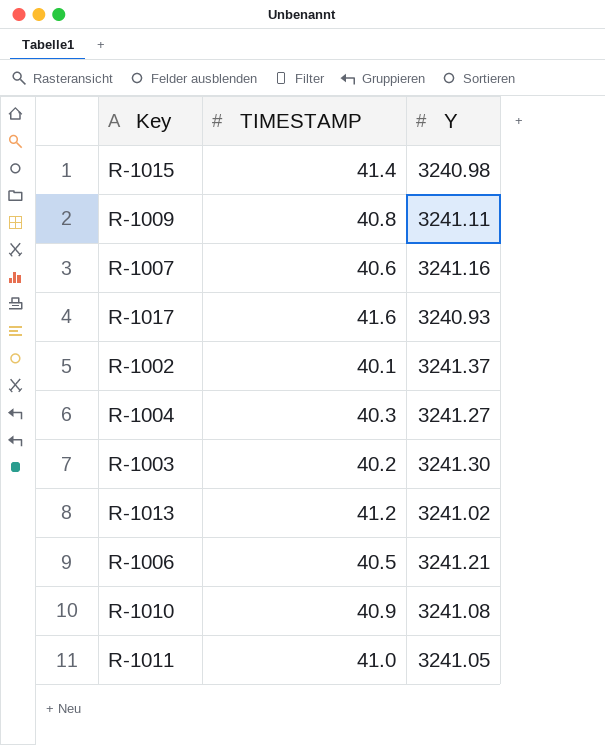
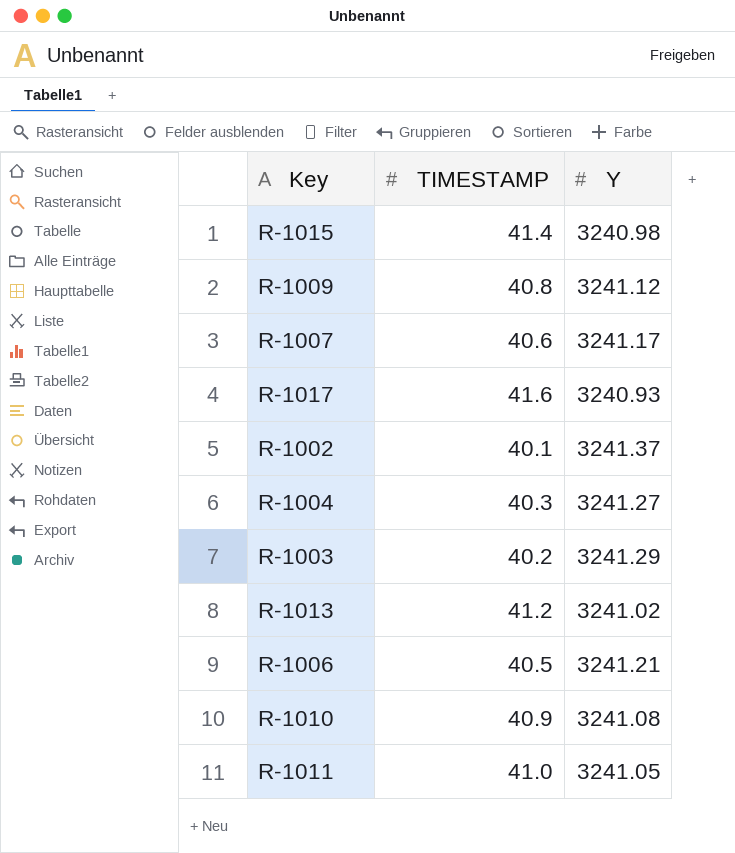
R-1009 | Y: 3241.11 -> 3241.12
R-1007 | Y: 3241.16 -> 3241.17
R-1003 | Y: 3241.30 -> 3241.29

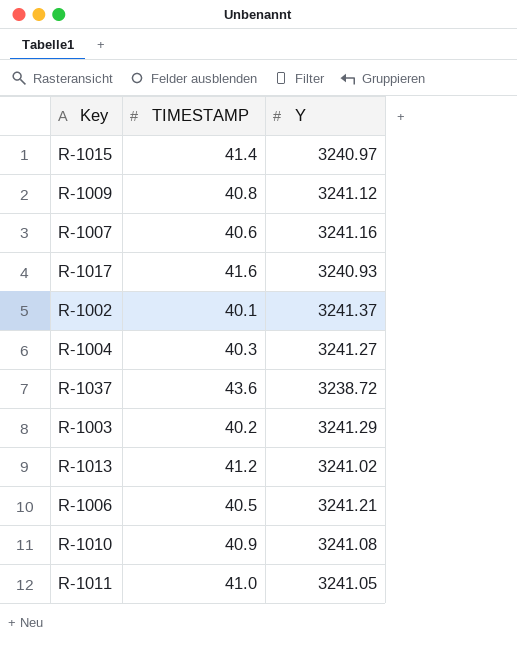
R-1015 | Y: 3240.98 -> 3240.97
R-1007 | Y: 3241.17 -> 3241.16
row R-1037: none -> 43.6 | 3238.72

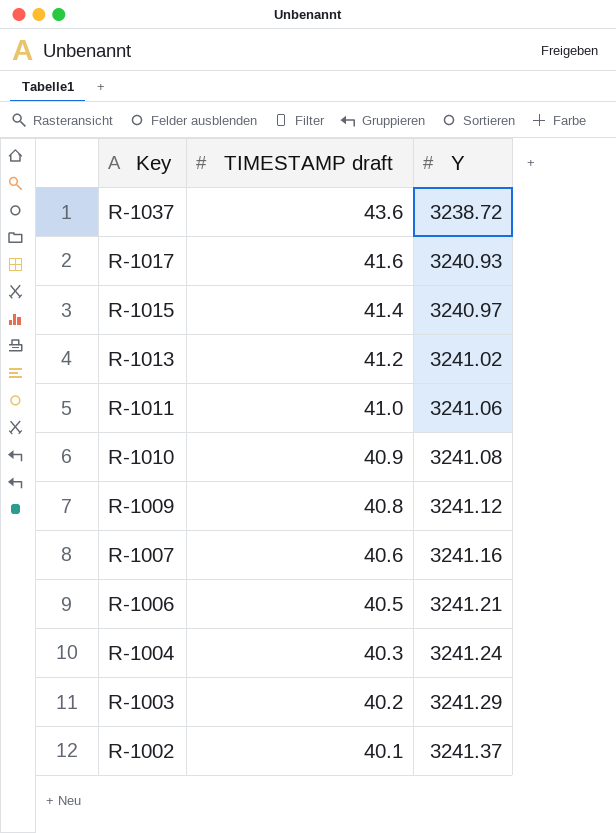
row order: none -> Key descending
column name: TIMESTAMP -> TIMESTAMP draft
R-1011 | Y: 3241.05 -> 3241.06
R-1004 | Y: 3241.27 -> 3241.24

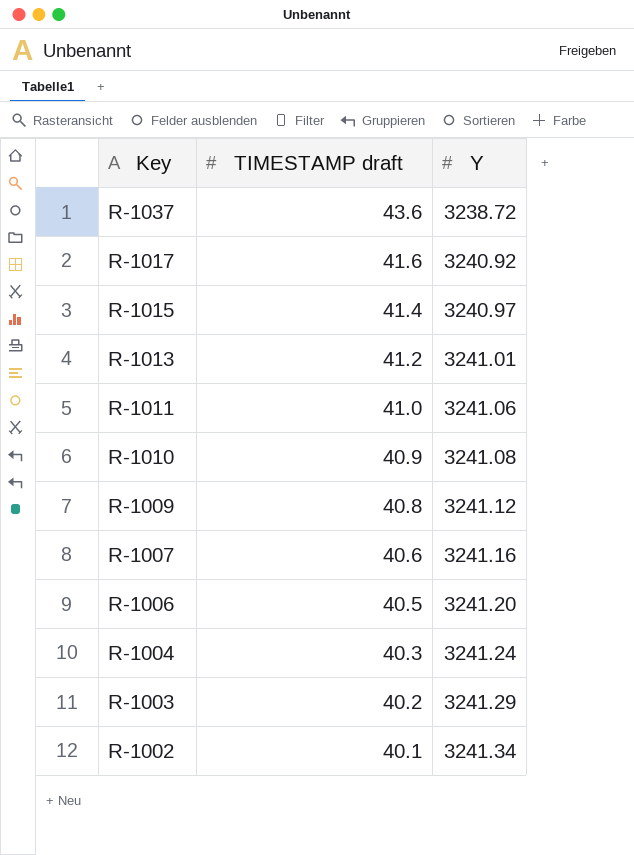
R-1017 | Y: 3240.93 -> 3240.92
R-1013 | Y: 3241.02 -> 3241.01
R-1006 | Y: 3241.21 -> 3241.20
R-1002 | Y: 3241.37 -> 3241.34

